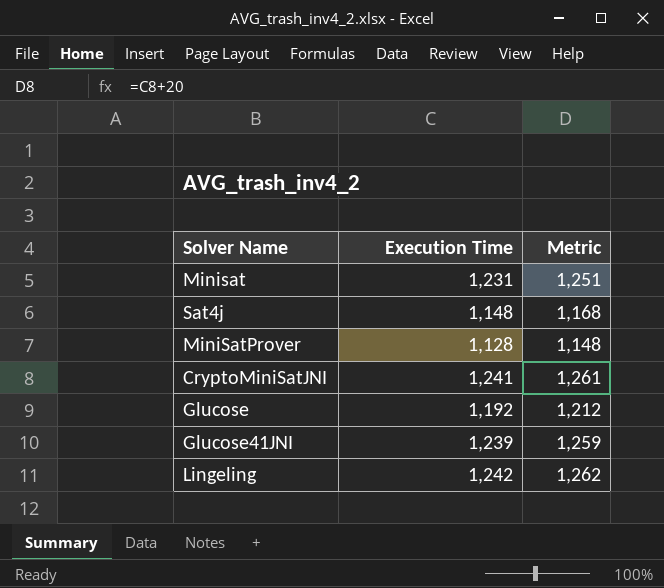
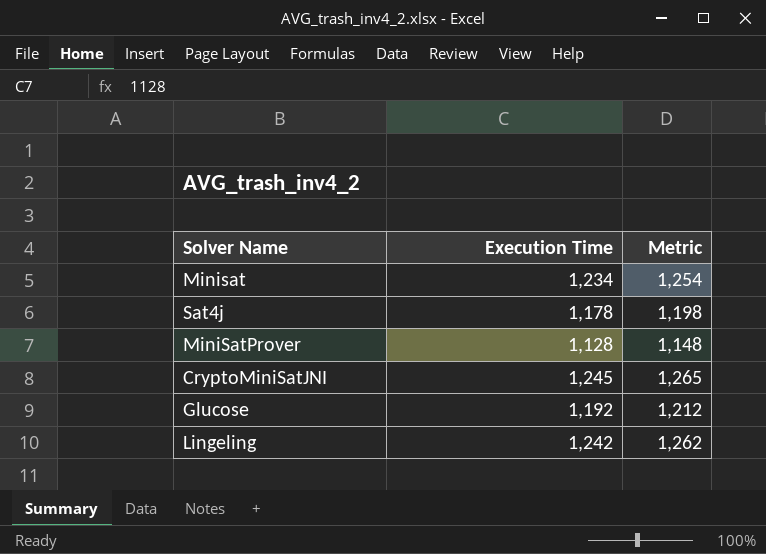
row Glucose41JNI: 1,239 | 1,259 -> none
Minisat | Execution Time: 1,231 -> 1,234
Minisat | Metric: 1,251 -> 1,254
Sat4j | Execution Time: 1,148 -> 1,178
Sat4j | Metric: 1,168 -> 1,198
CryptoMiniSatJNI | Execution Time: 1,241 -> 1,245
CryptoMiniSatJNI | Metric: 1,261 -> 1,265

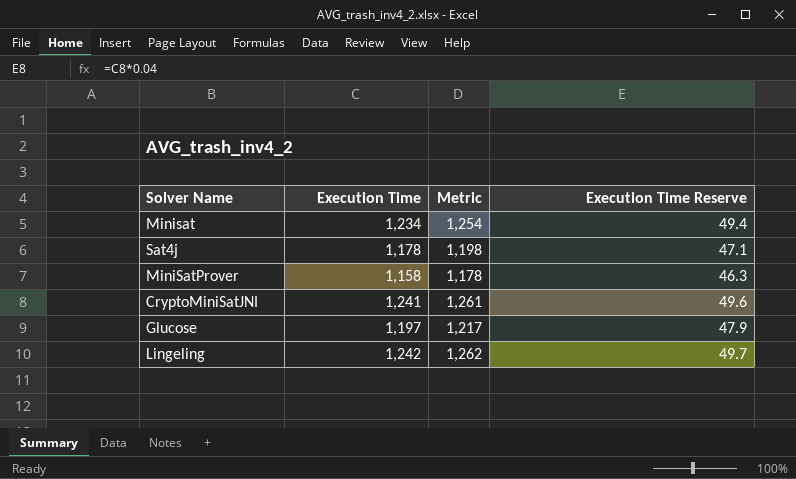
column Execution Time Reserve | formula: none -> [Execution Time] * 0.04
MiniSatProver | Execution Time: 1,128 -> 1,158
MiniSatProver | Metric: 1,148 -> 1,178
CryptoMiniSatJNI | Execution Time: 1,245 -> 1,241
CryptoMiniSatJNI | Metric: 1,265 -> 1,261
Glucose | Execution Time: 1,192 -> 1,197
Glucose | Metric: 1,212 -> 1,217

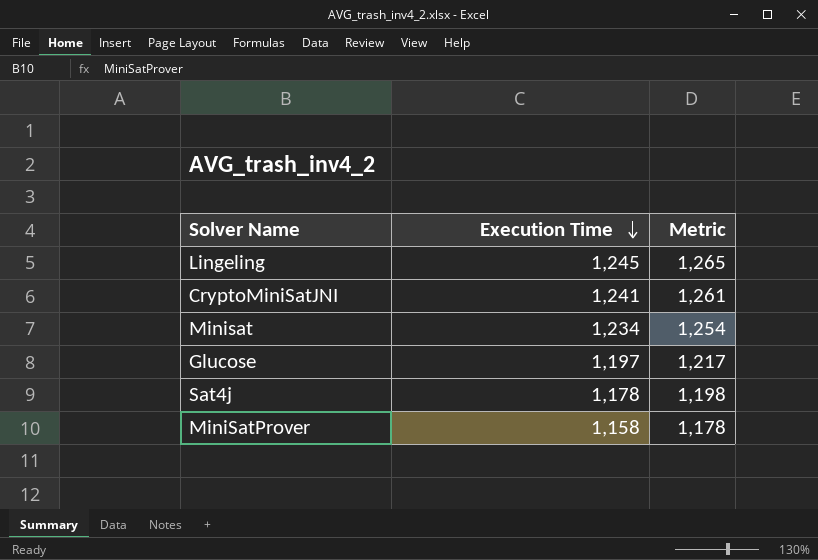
row order: none -> Execution Time descending
column Execution Time Reserve | formula: [Execution Time] * 0.04 -> none
Lingeling | Execution Time: 1,242 -> 1,245
Lingeling | Metric: 1,262 -> 1,265

